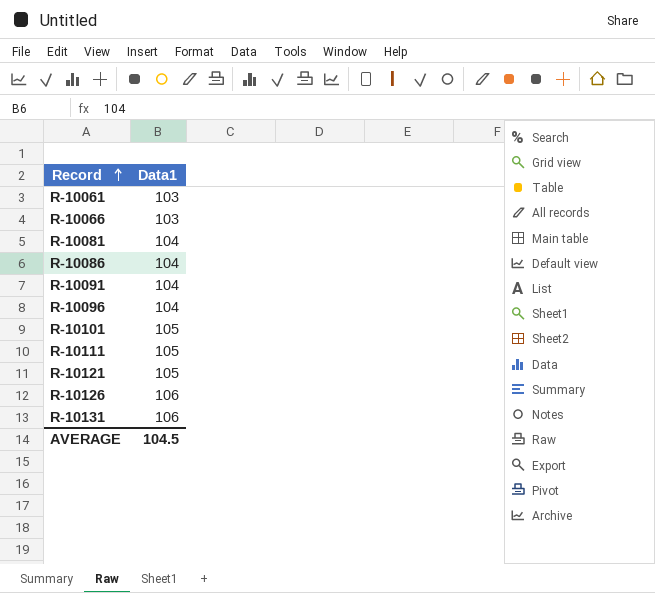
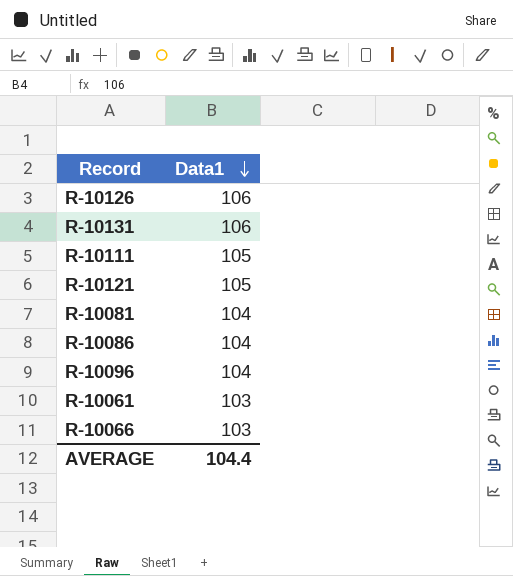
row order: Record ascending -> Data1 descending
row R-10091: 104 -> none
row R-10101: 105 -> none
AVERAGE | Data1: 104.5 -> 104.4

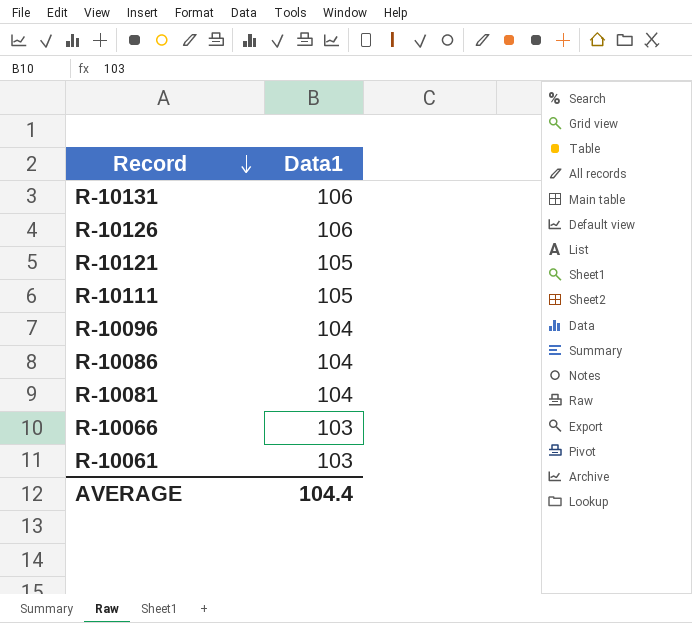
row order: Data1 descending -> Record descending

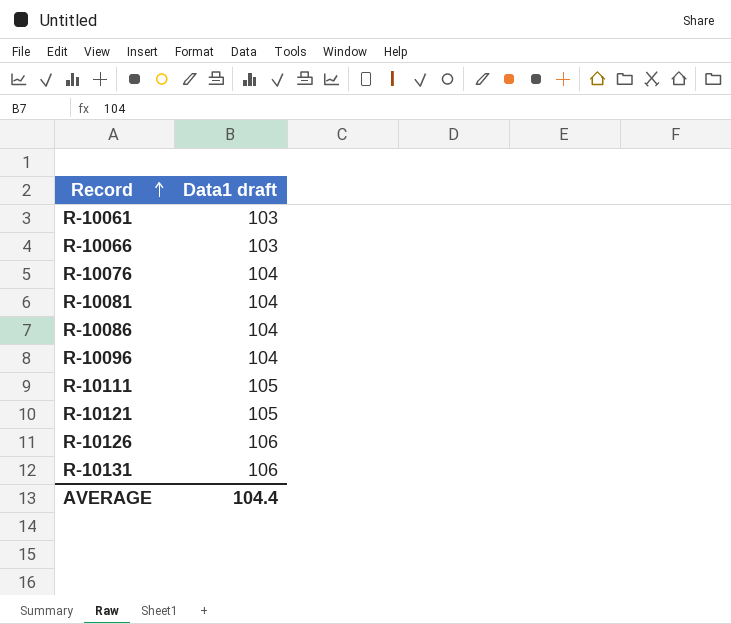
row order: Record descending -> Record ascending
column name: Data1 -> Data1 draft
row R-10076: none -> 104

